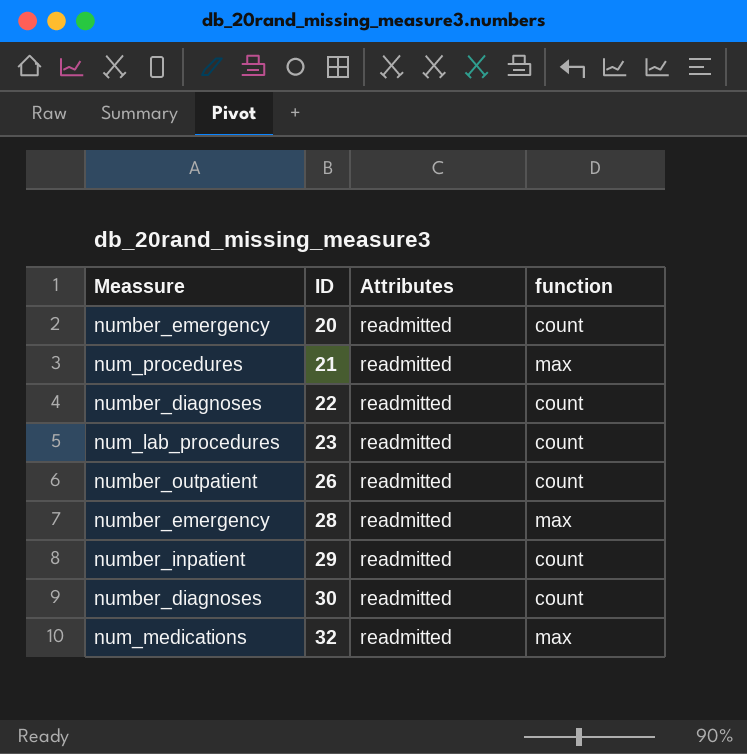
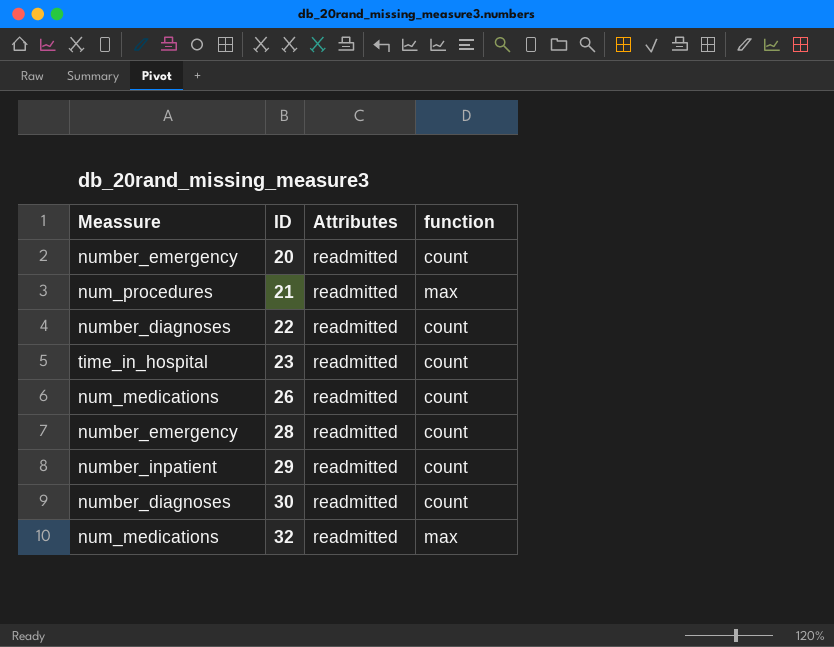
23 | Meassure: num_lab_procedures -> time_in_hospital
26 | Meassure: number_outpatient -> num_medications
28 | function: max -> count

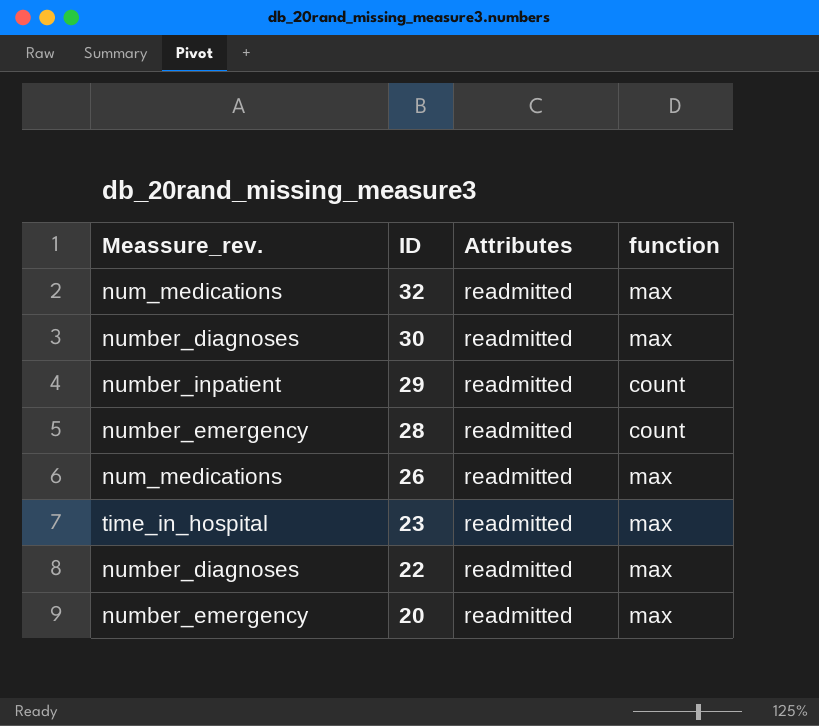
row order: ID ascending -> ID descending
column name: Meassure -> Meassure_rev.
row 21: num_procedures | readmitted | max -> none
30 | function: count -> max
26 | function: count -> max
23 | function: count -> max
22 | function: count -> max
20 | function: count -> max

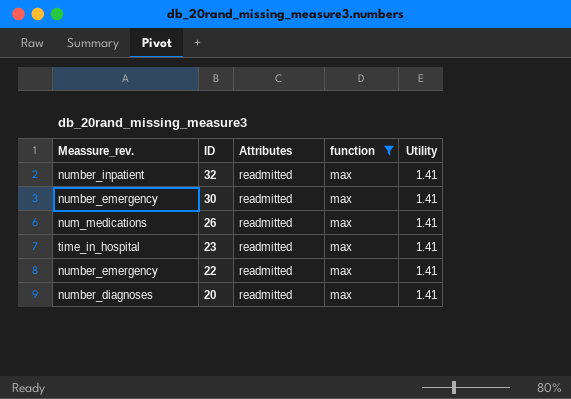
filter: none -> function = max
column Utility | position: none -> 5
32 | Meassure_rev.: num_medications -> number_inpatient
30 | Meassure_rev.: number_diagnoses -> number_emergency
22 | Meassure_rev.: number_diagnoses -> number_emergency
20 | Meassure_rev.: number_emergency -> number_diagnoses

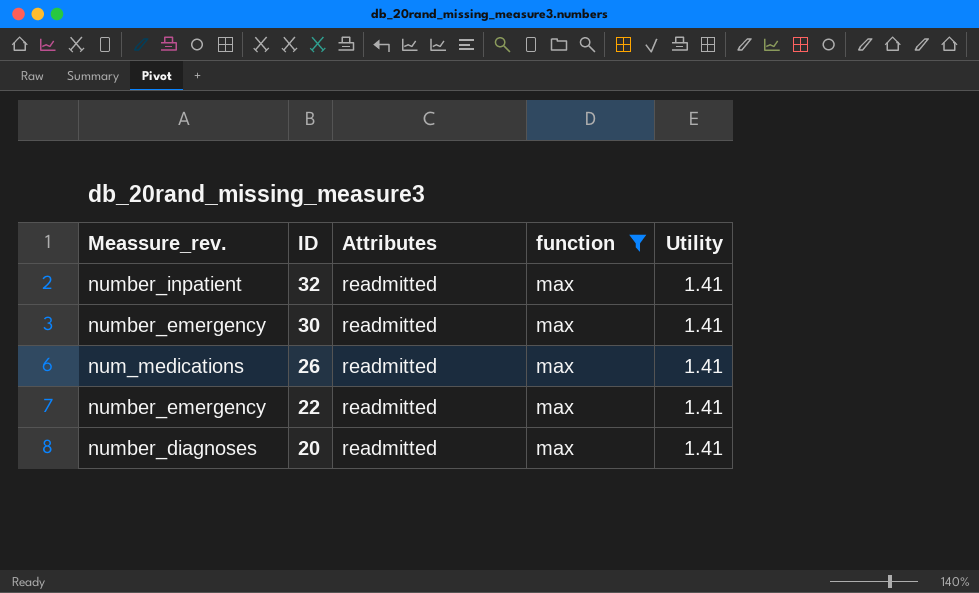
row 23: time_in_hospital | readmitted | max | 1.41 -> none

